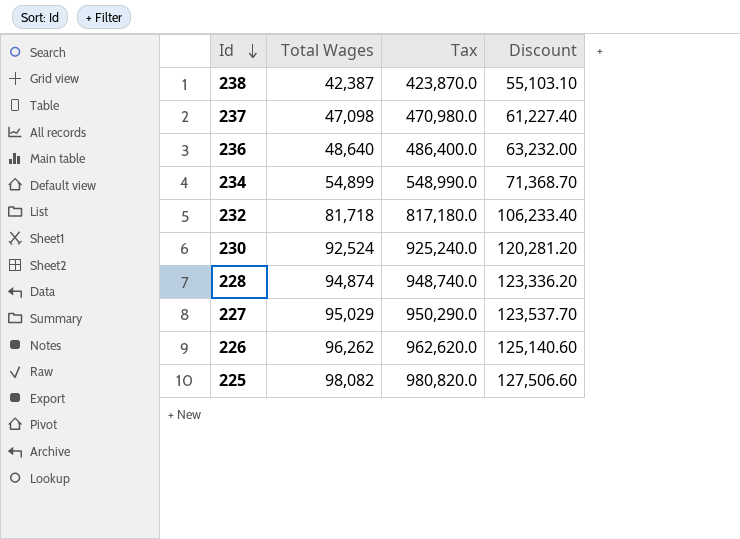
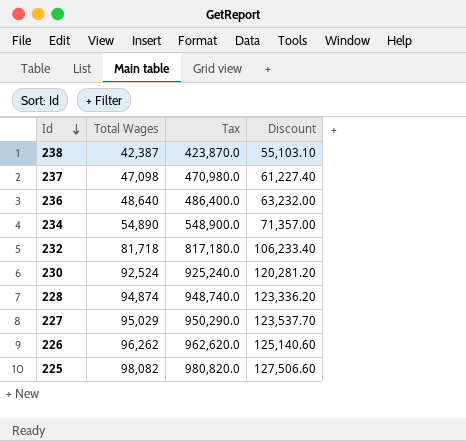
234 | Total Wages: 54,899 -> 54,890
234 | Tax: 548,990.0 -> 548,900.0
234 | Discount: 71,368.70 -> 71,357.00

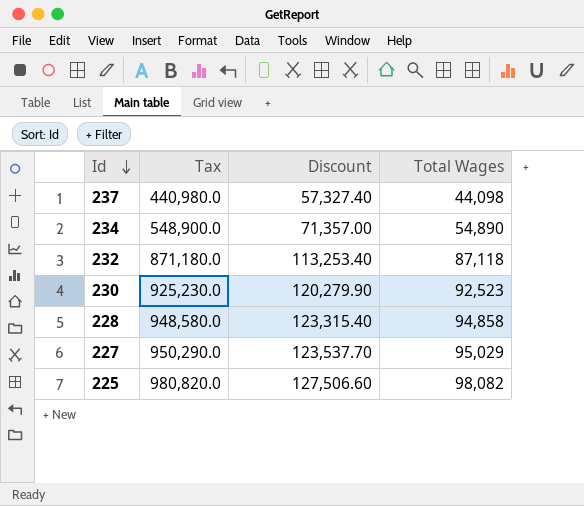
column Total Wages | position: 2 -> 4
row 238: 42,387 | 423,870.0 | 55,103.10 -> none
row 236: 48,640 | 486,400.0 | 63,232.00 -> none
row 226: 96,262 | 962,620.0 | 125,140.60 -> none
237 | Tax: 470,980.0 -> 440,980.0
237 | Discount: 61,227.40 -> 57,327.40
237 | Total Wages: 47,098 -> 44,098
232 | Tax: 817,180.0 -> 871,180.0
232 | Discount: 106,233.40 -> 113,253.40
232 | Total Wages: 81,718 -> 87,118
230 | Tax: 925,240.0 -> 925,230.0
230 | Discount: 120,281.20 -> 120,279.90
230 | Total Wages: 92,524 -> 92,523
228 | Tax: 948,740.0 -> 948,580.0
228 | Discount: 123,336.20 -> 123,315.40
228 | Total Wages: 94,874 -> 94,858

